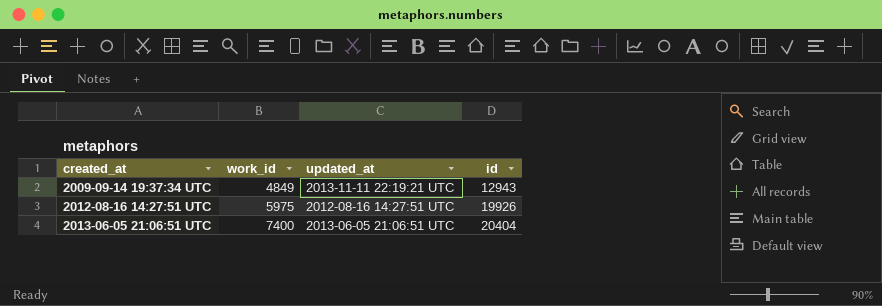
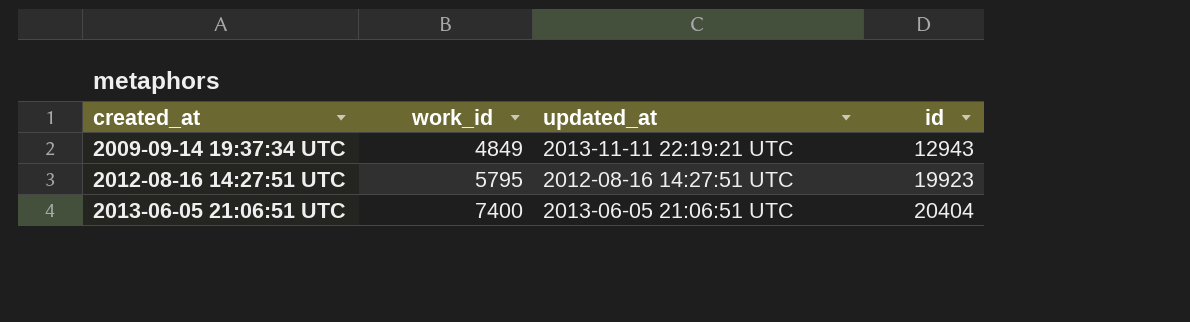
2012-08-16 14:27:51 UTC | work_id: 5975 -> 5795
2012-08-16 14:27:51 UTC | id: 19926 -> 19923

